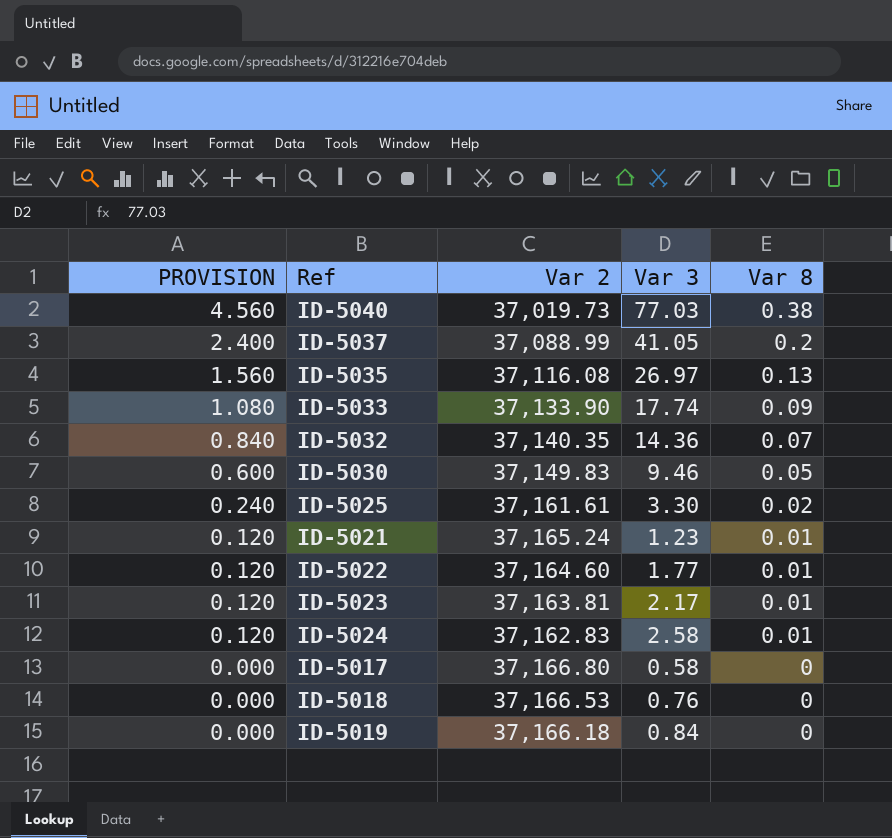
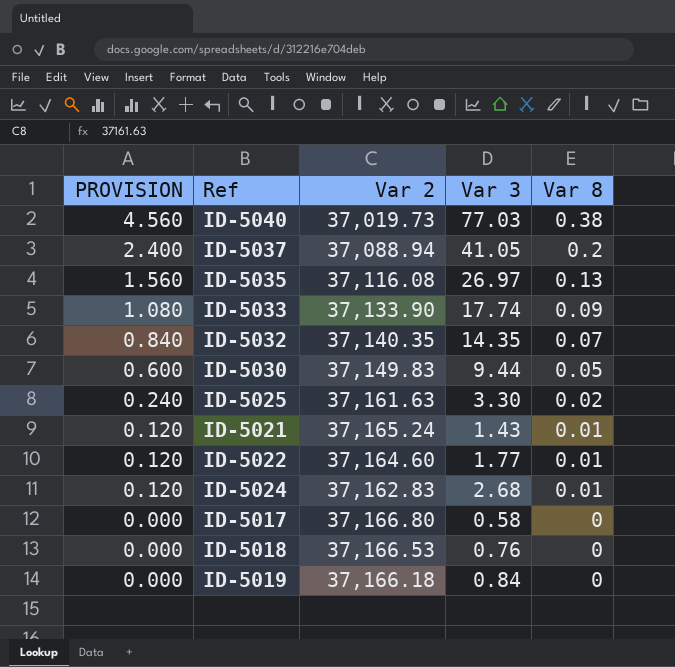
row ID-5023: 0.120 | 37,163.81 | 2.17 | 0.01 -> none
ID-5037 | Var 2: 37,088.99 -> 37,088.94
ID-5032 | Var 3: 14.36 -> 14.35
ID-5030 | Var 3: 9.46 -> 9.44
ID-5025 | Var 2: 37,161.61 -> 37,161.63
ID-5021 | Var 3: 1.23 -> 1.43
ID-5024 | Var 3: 2.58 -> 2.68

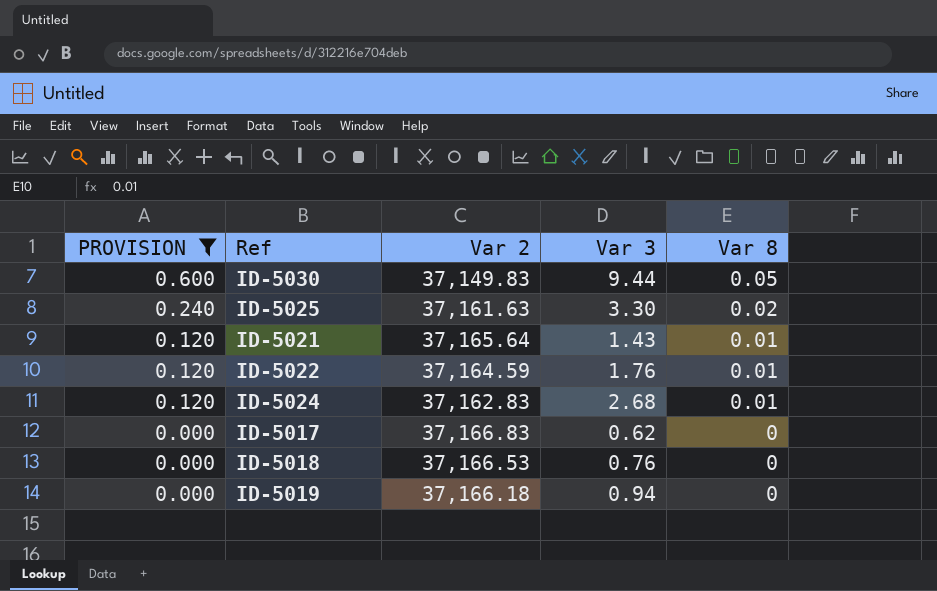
filter: none -> PROVISION <= 0.600
ID-5021 | Var 2: 37,165.24 -> 37,165.64
ID-5022 | Var 2: 37,164.60 -> 37,164.59
ID-5022 | Var 3: 1.77 -> 1.76
ID-5017 | Var 2: 37,166.80 -> 37,166.83
ID-5017 | Var 3: 0.58 -> 0.62
ID-5019 | Var 3: 0.84 -> 0.94

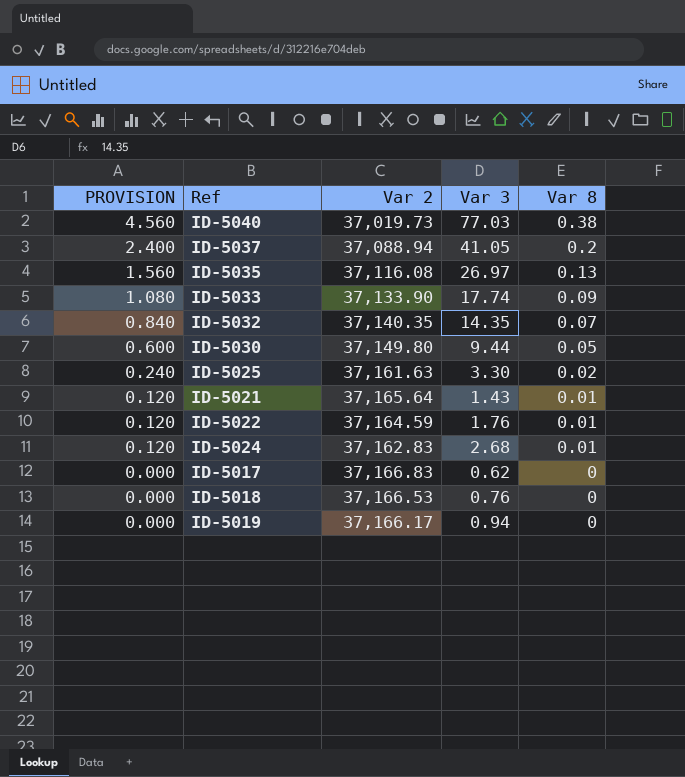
filter: PROVISION <= 0.600 -> none
ID-5030 | Var 2: 37,149.83 -> 37,149.80
ID-5019 | Var 2: 37,166.18 -> 37,166.17

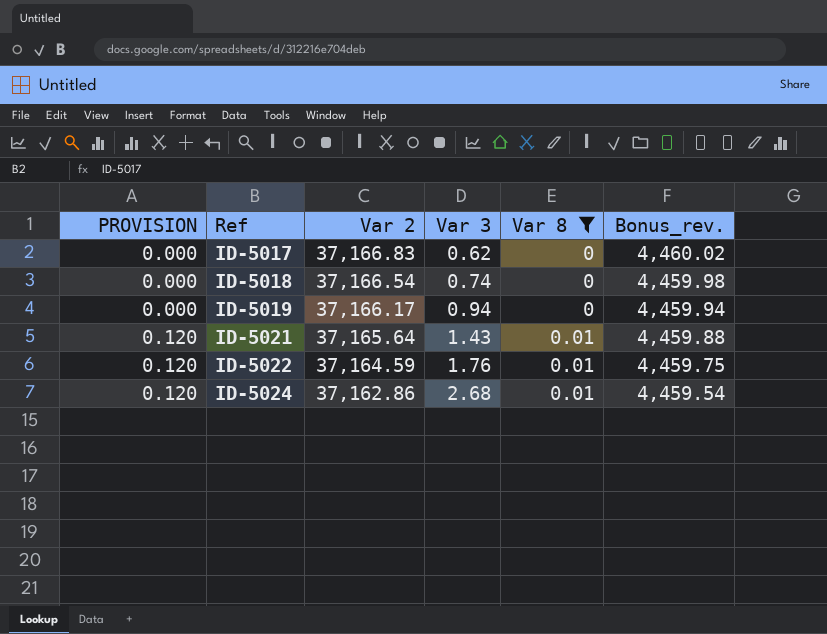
filter: none -> Var 8 <= 0.01
row order: PROVISION descending -> PROVISION ascending
column Bonus_rev. | formula: none -> [Var 2] * 0.12
ID-5018 | Var 2: 37,166.53 -> 37,166.54
ID-5018 | Var 3: 0.76 -> 0.74
ID-5024 | Var 2: 37,162.83 -> 37,162.86

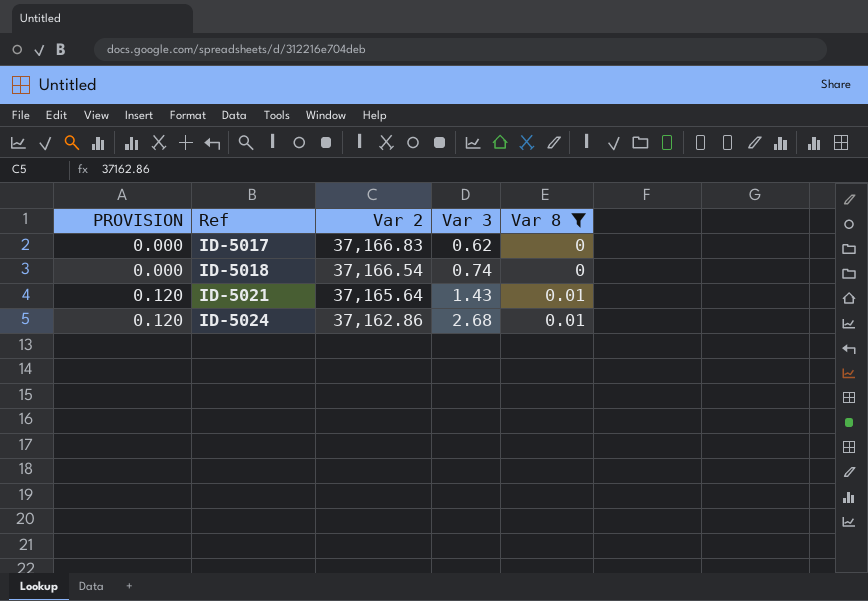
column Bonus_rev. | formula: [Var 2] * 0.12 -> none
row ID-5019: 0.000 | 37,166.17 | 0.94 | 0 | 4,459.94 -> none
row ID-5022: 0.120 | 37,164.59 | 1.76 | 0.01 | 4,459.75 -> none

